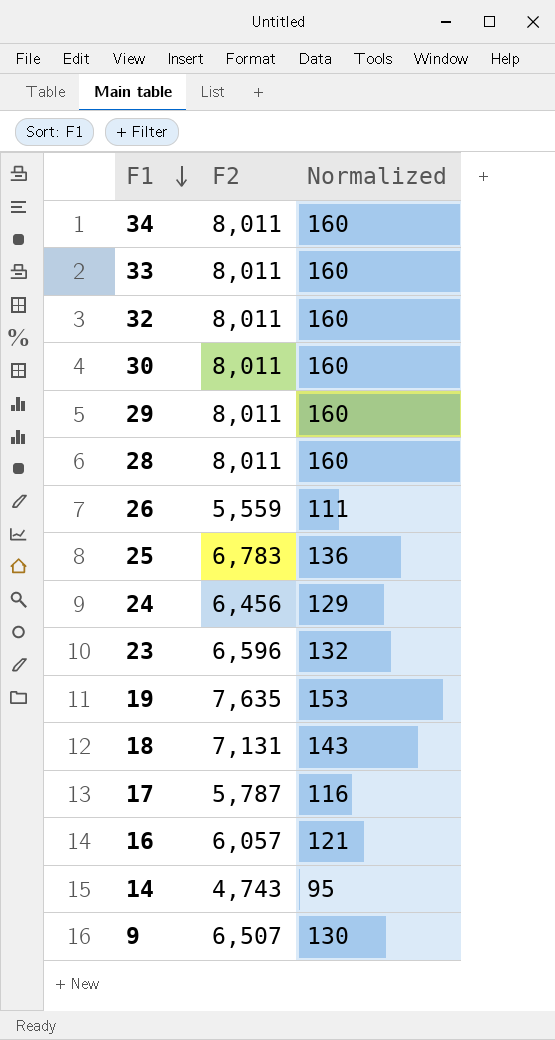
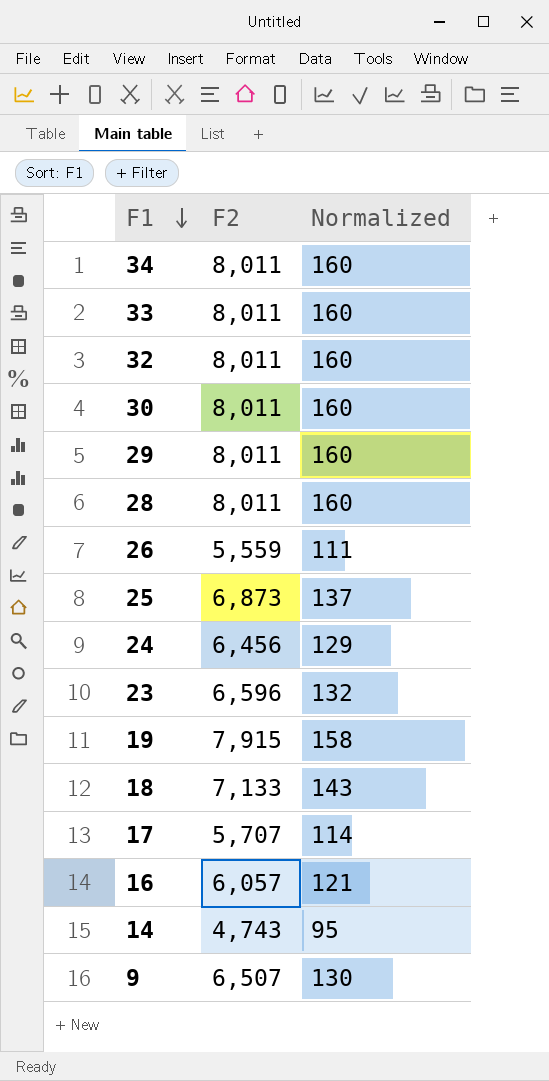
25 | F2: 6,783 -> 6,873
25 | Normalized: 136 -> 137
19 | F2: 7,635 -> 7,915
19 | Normalized: 153 -> 158
18 | F2: 7,131 -> 7,133
17 | F2: 5,787 -> 5,707
17 | Normalized: 116 -> 114

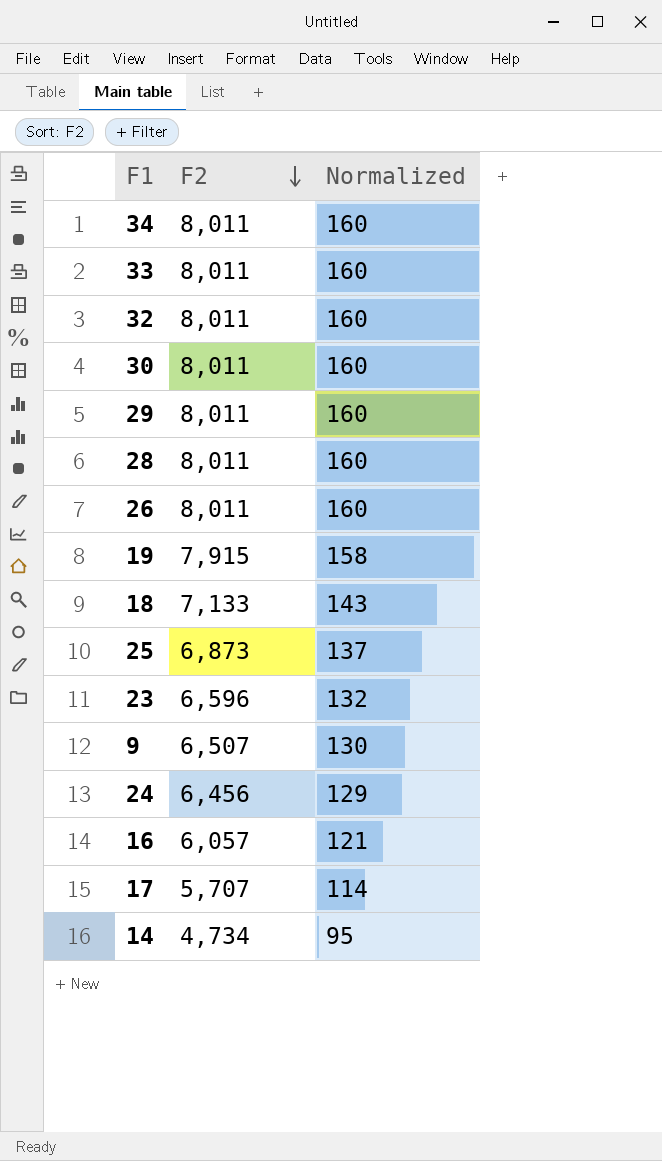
row order: F1 descending -> F2 descending
26 | F2: 5,559 -> 8,011
26 | Normalized: 111 -> 160
14 | F2: 4,743 -> 4,734

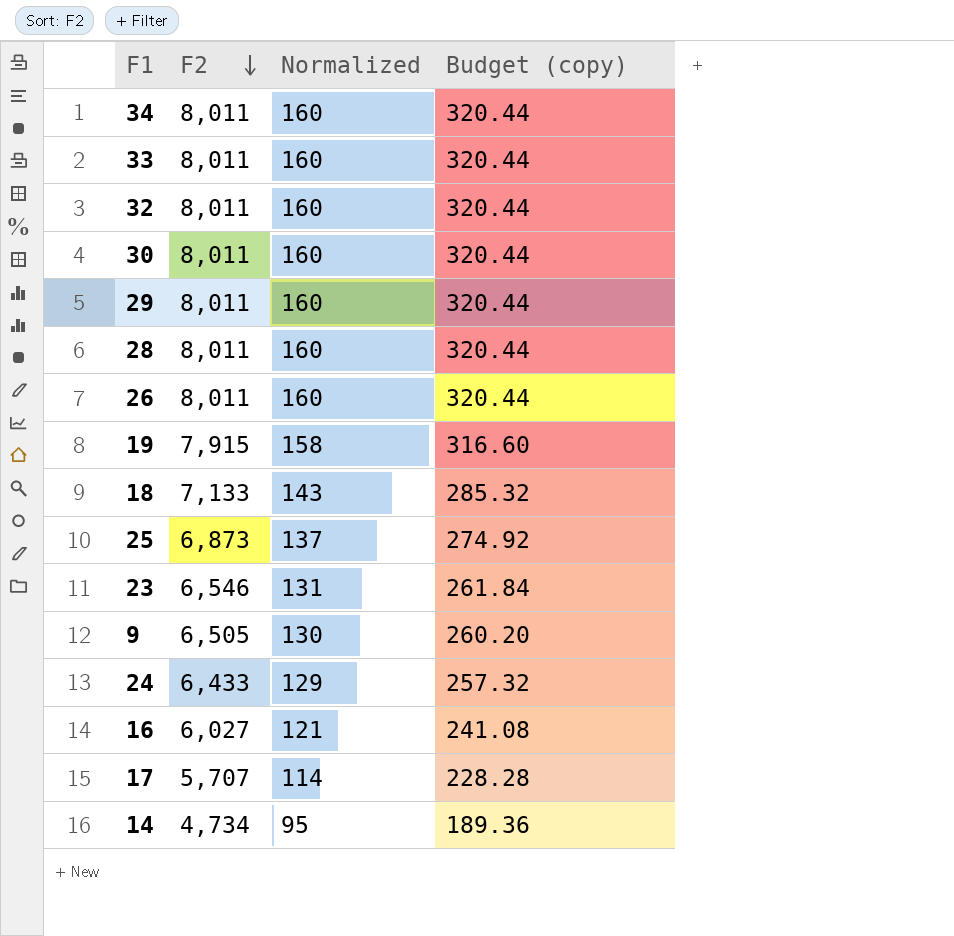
column Budget (copy) | formula: none -> [F2] * 0.04
23 | F2: 6,596 -> 6,546
23 | Normalized: 132 -> 131
9 | F2: 6,507 -> 6,505
24 | F2: 6,456 -> 6,433
16 | F2: 6,057 -> 6,027

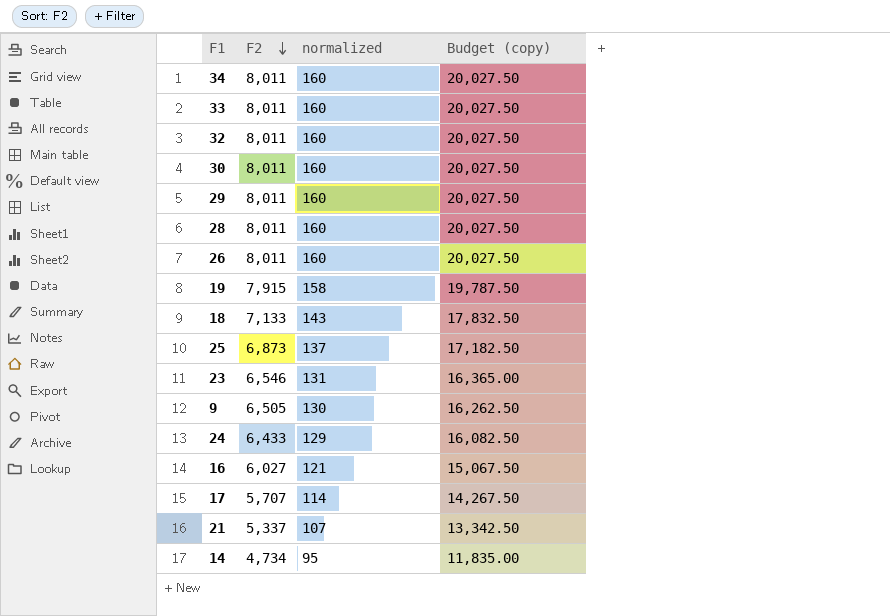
column name: Normalized -> normalized
column Budget (copy) | formula: [F2] * 0.04 -> [F2] * 2.5
row 21: none -> 5,337 | 107 | 13,342.50

